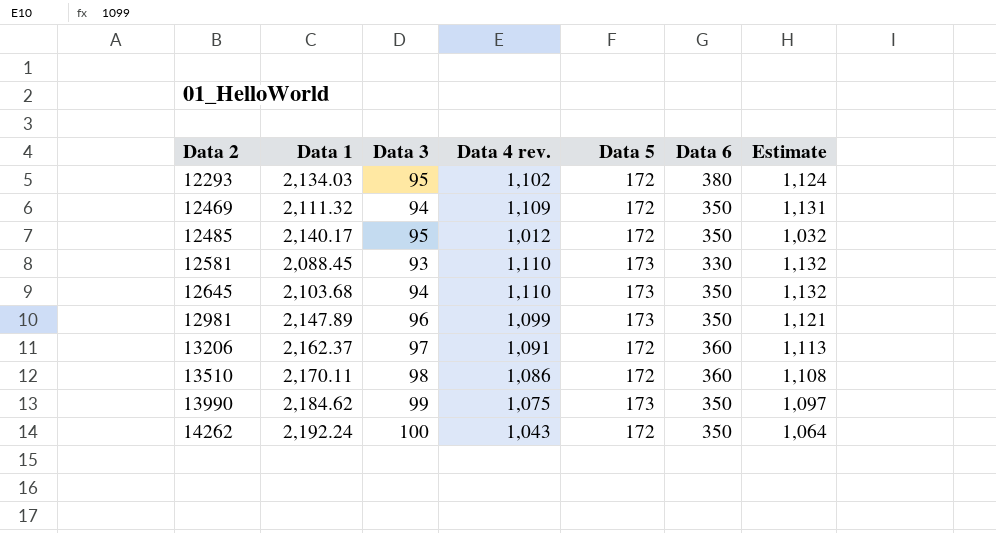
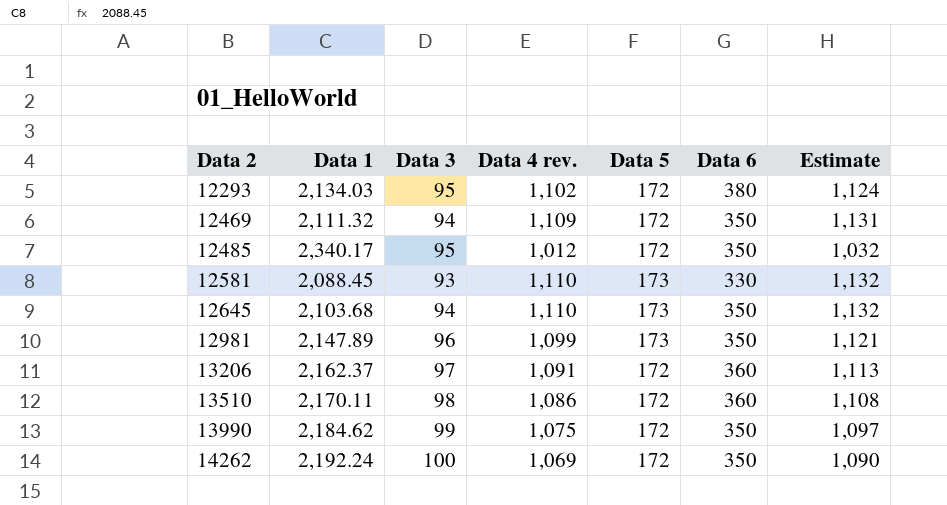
12485 | Data 1: 2,140.17 -> 2,340.17
13990 | Data 5: 173 -> 172
14262 | Data 4 rev.: 1,043 -> 1,069
14262 | Estimate: 1,064 -> 1,090

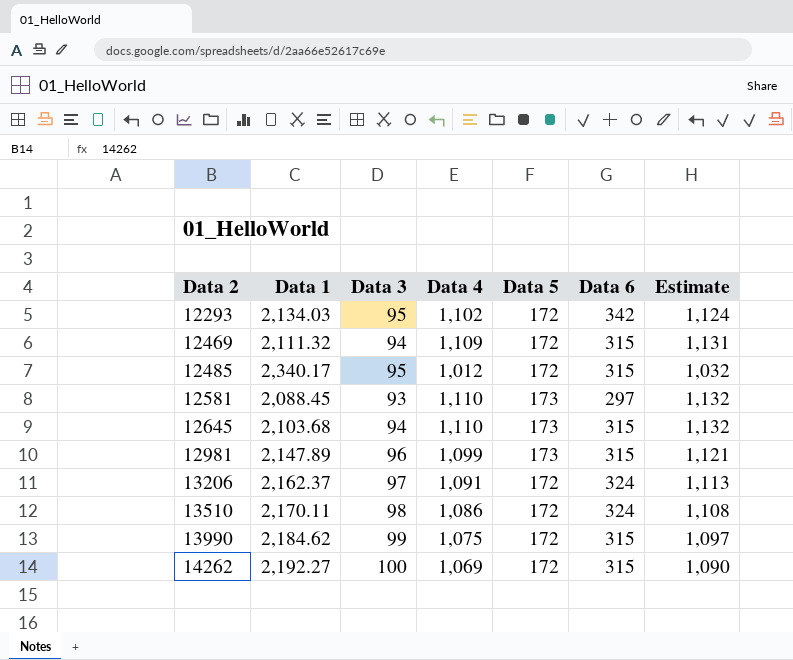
column name: Data 4 rev. -> Data 4
12293 | Data 6: 380 -> 342
12469 | Data 6: 350 -> 315
12485 | Data 6: 350 -> 315
12581 | Data 6: 330 -> 297
12645 | Data 6: 350 -> 315
12981 | Data 6: 350 -> 315
13206 | Data 6: 360 -> 324
13510 | Data 6: 360 -> 324
13990 | Data 6: 350 -> 315
14262 | Data 1: 2,192.24 -> 2,192.27
14262 | Data 6: 350 -> 315

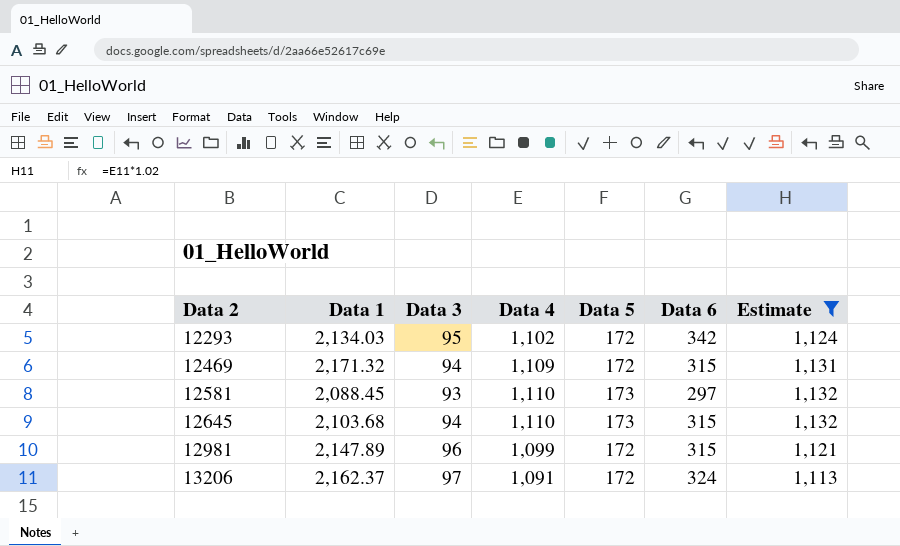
filter: none -> Estimate >= 1,113
12469 | Data 1: 2,111.32 -> 2,171.32
12981 | Data 5: 173 -> 172

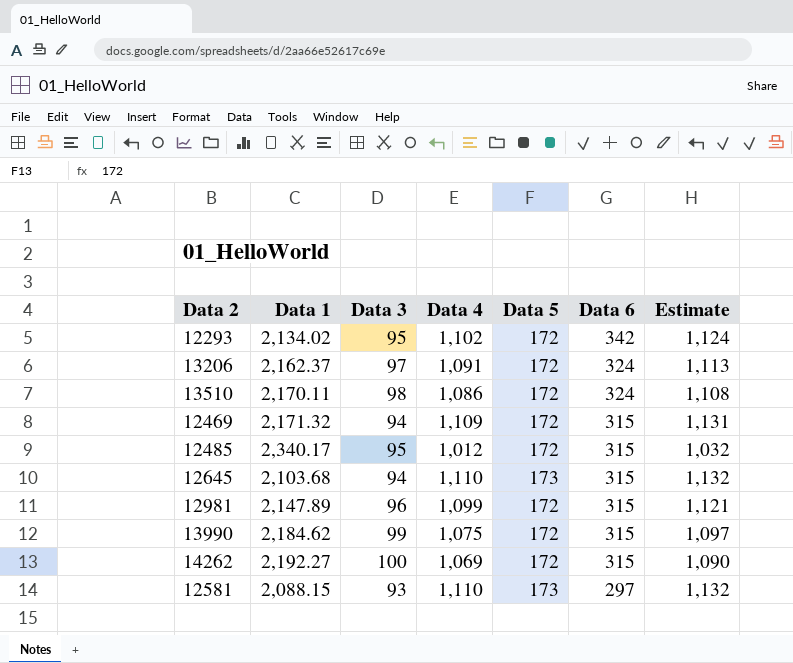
filter: Estimate >= 1,113 -> none
row order: Data 2 ascending -> Data 6 descending
12293 | Data 1: 2,134.03 -> 2,134.02
12581 | Data 1: 2,088.45 -> 2,088.15

